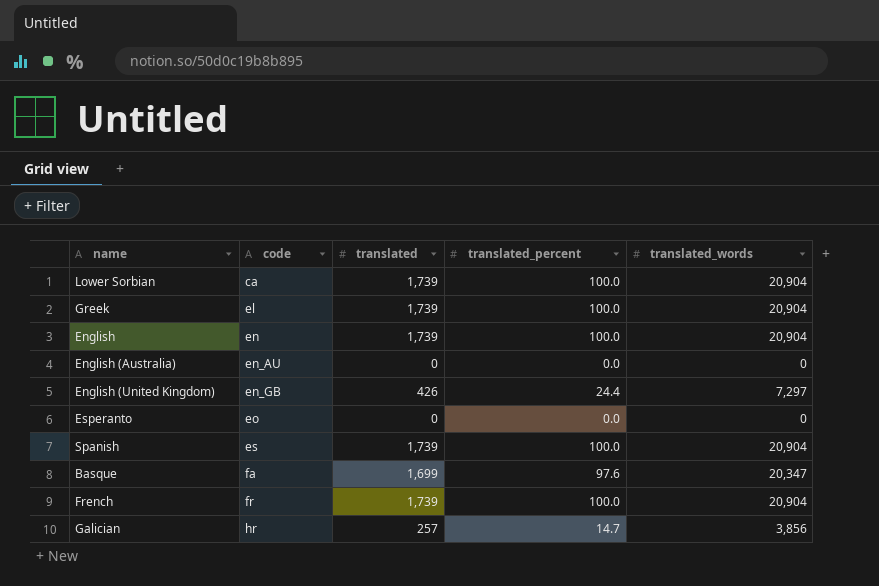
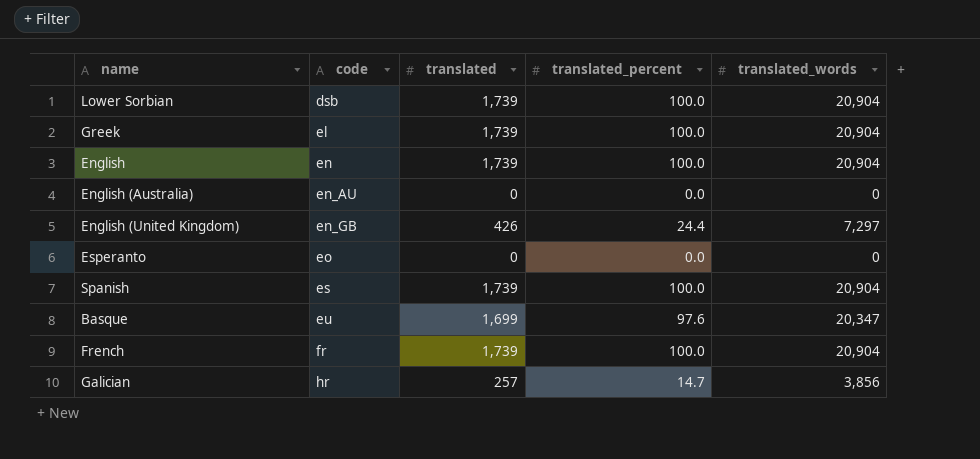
Lower Sorbian | code: ca -> dsb
Basque | code: fa -> eu

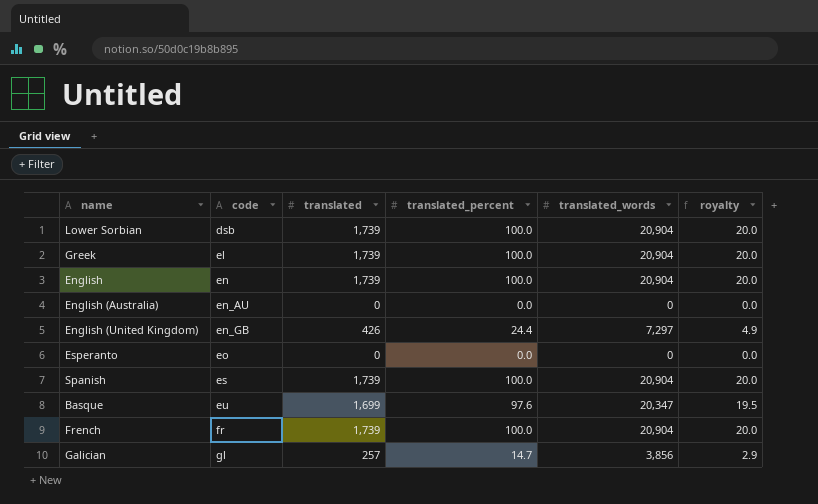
column royalty | formula: none -> [translated_percent] * 0.2
Galician | code: hr -> gl

